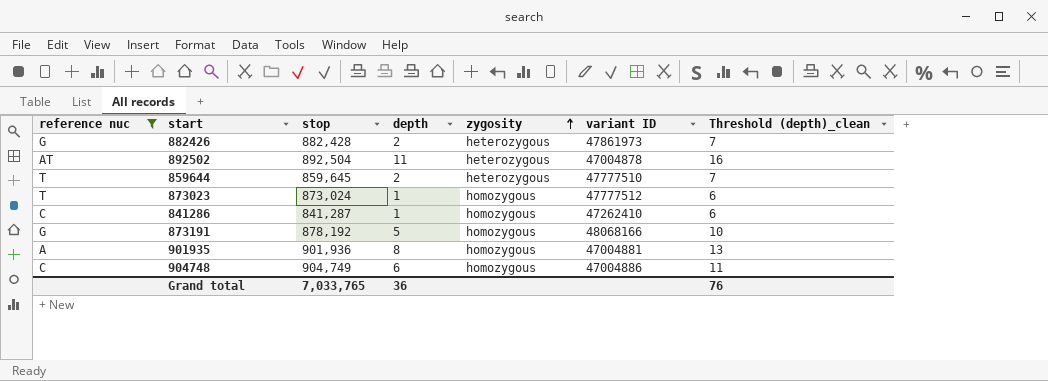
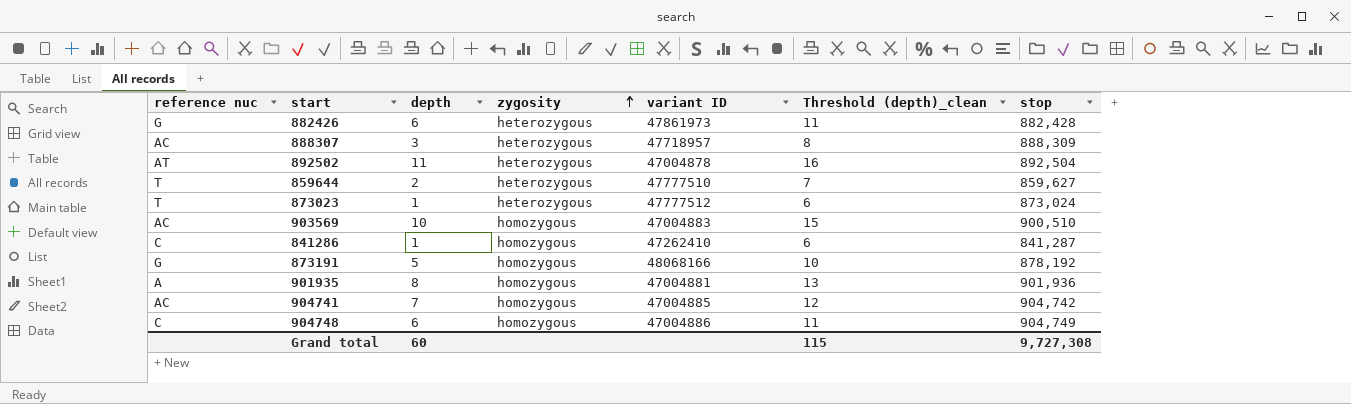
filter: reference nuc != AC -> none
column stop | position: 3 -> 7
882426 | depth: 2 -> 6
882426 | Threshold (depth)_clean: 7 -> 11
859644 | stop: 859,645 -> 859,627
873023 | zygosity: homozygous -> heterozygous
Grand total | depth: 36 -> 60
Grand total | Threshold (depth)_clean: 76 -> 115
Grand total | stop: 7,033,765 -> 9,727,308

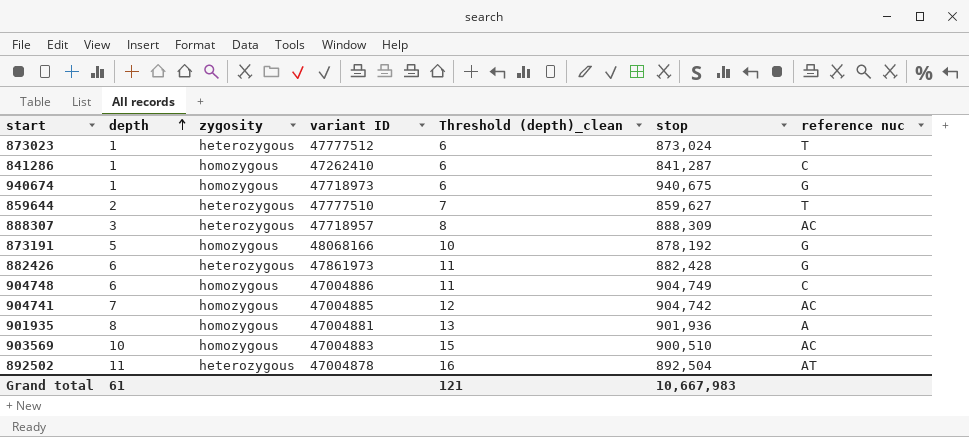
row order: zygosity ascending -> depth ascending
column reference nuc | position: 1 -> 7
row 940674: none -> 1 | homozygous | 47718973 | 6 | 940,675 | G
Grand total | depth: 60 -> 61
Grand total | Threshold (depth)_clean: 115 -> 121
Grand total | stop: 9,727,308 -> 10,667,983

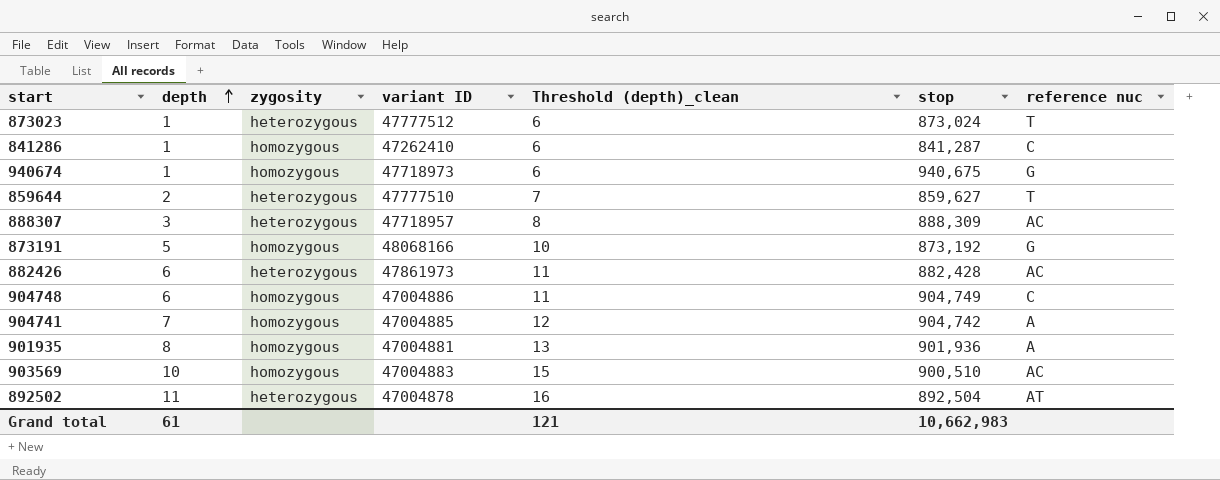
873191 | stop: 878,192 -> 873,192
882426 | reference nuc: G -> AC
904741 | reference nuc: AC -> A
Grand total | stop: 10,667,983 -> 10,662,983

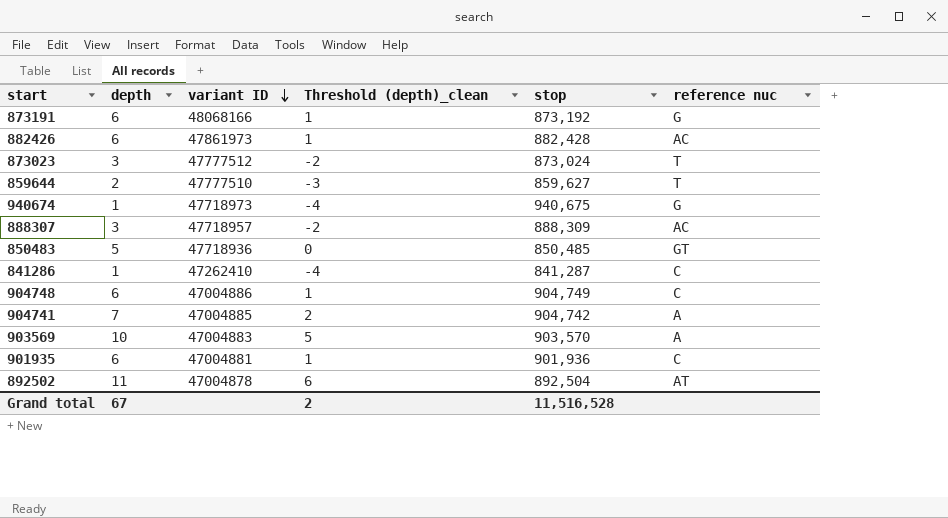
row order: depth ascending -> variant ID descending
column zygosity | position: 3 -> none
column Threshold (depth)_clean | formula: [depth] + 5 -> [depth] - 5
873191 | depth: 5 -> 6
873023 | depth: 1 -> 3
row 850483: none -> 5 | 47718936 | 0 | 850,485 | GT
903569 | stop: 900,510 -> 903,570
903569 | reference nuc: AC -> A
901935 | depth: 8 -> 6
901935 | reference nuc: A -> C
Grand total | depth: 61 -> 67
Grand total | Threshold (depth)_clean: 121 -> 2
Grand total | stop: 10,662,983 -> 11,516,528

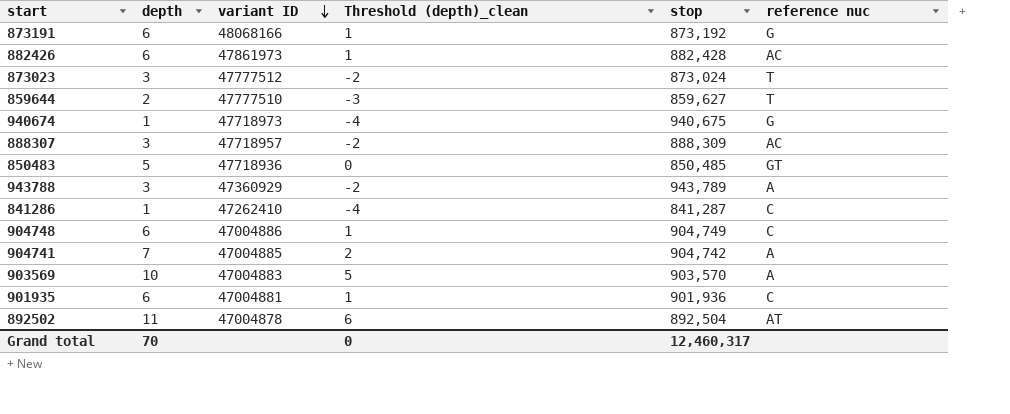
row 943788: none -> 3 | 47360929 | -2 | 943,789 | A
Grand total | depth: 67 -> 70
Grand total | Threshold (depth)_clean: 2 -> 0
Grand total | stop: 11,516,528 -> 12,460,317

